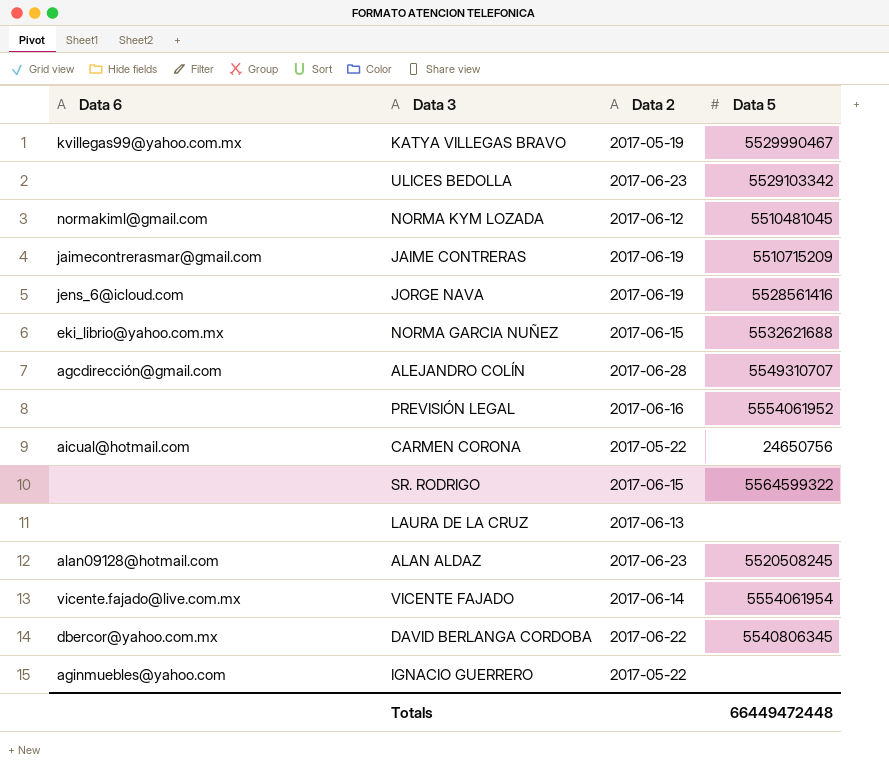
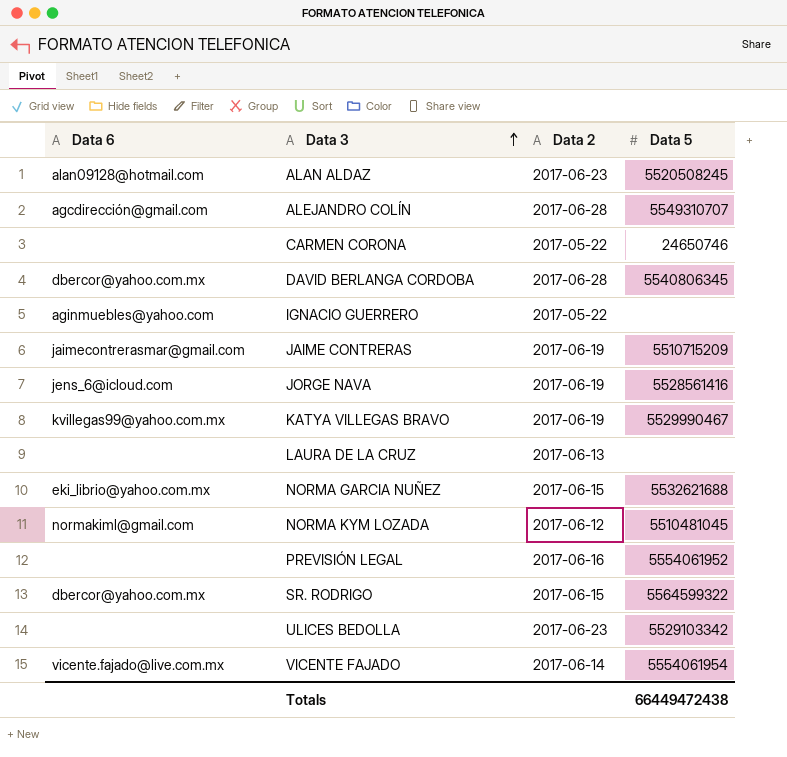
row order: none -> Data 3 ascending
CARMEN CORONA | Data 6: aicual@hotmail.com -> none
CARMEN CORONA | Data 5: 24650756 -> 24650746
DAVID BERLANGA CORDOBA | Data 2: 2017-06-22 -> 2017-06-28
KATYA VILLEGAS BRAVO | Data 2: 2017-05-19 -> 2017-06-19
SR. RODRIGO | Data 6: none -> dbercor@yahoo.com.mx
Totals | Data 5: 66449472448 -> 66449472438

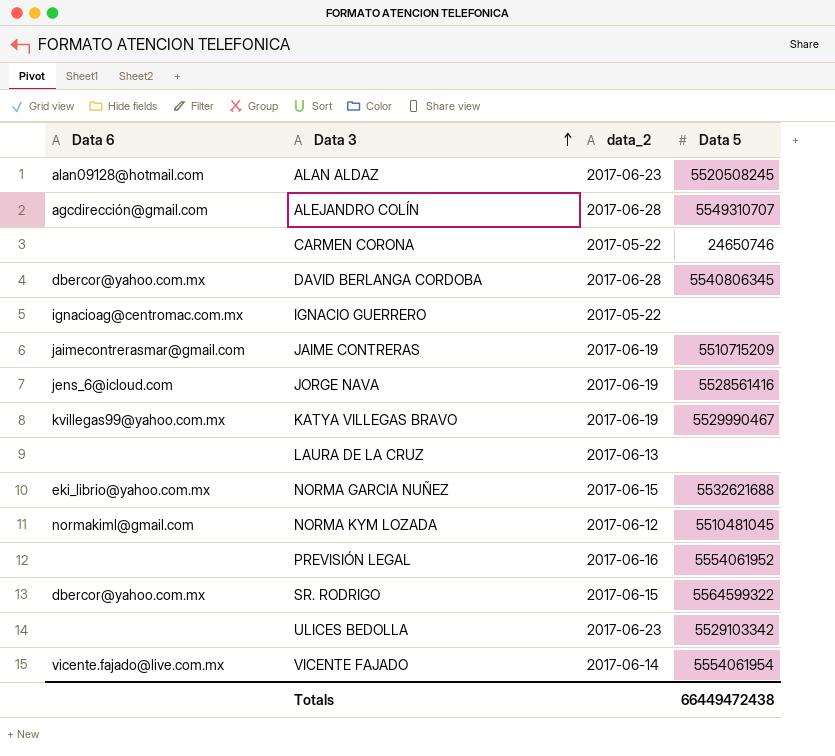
column name: Data 2 -> data_2
IGNACIO GUERRERO | Data 6: aginmuebles@yahoo.com -> ignacioag@centromac.com.mx

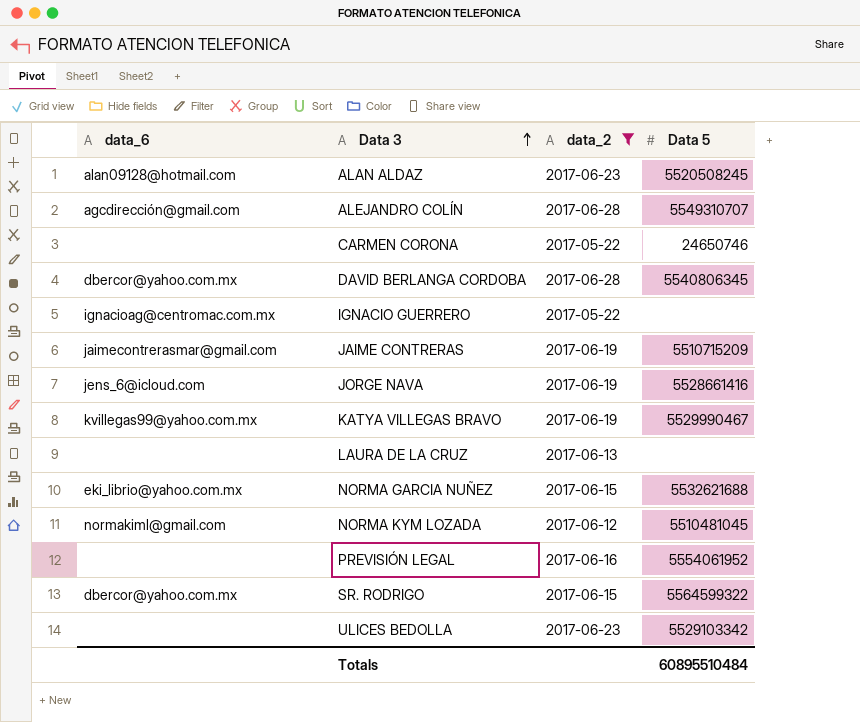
filter: none -> data_2 != 2017-06-14
column name: Data 6 -> data_6
JORGE NAVA | Data 5: 5528561416 -> 5528661416
Totals | Data 5: 66449472438 -> 60895510484

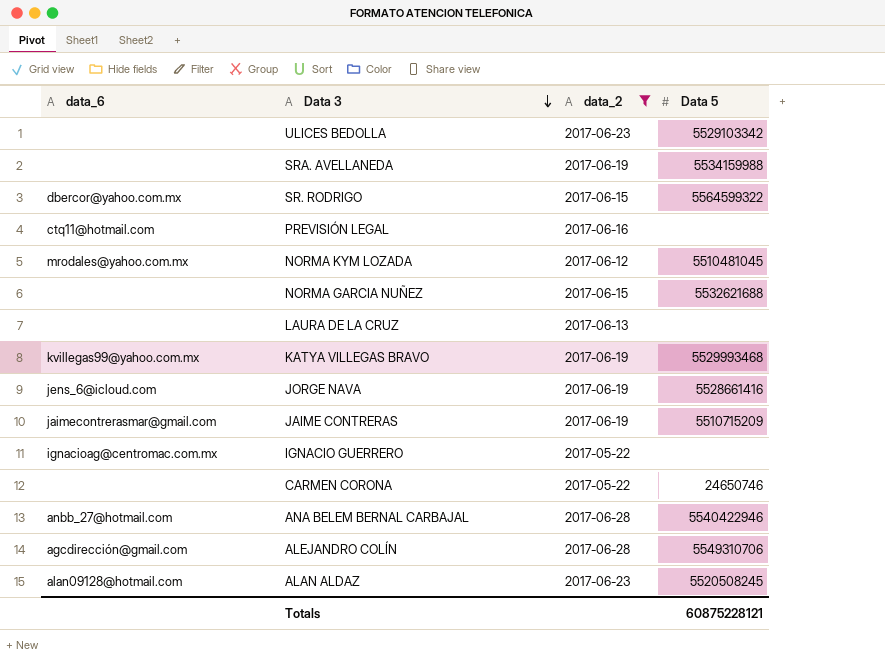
row order: Data 3 ascending -> Data 3 descending
row DAVID BERLANGA CORDOBA: dbercor@yahoo.com.mx | 2017-06-28 | 5540806345 -> none
row SRA. AVELLANEDA: none -> none | 2017-06-19 | 5534159988
PREVISIÓN LEGAL | data_6: none -> ctq11@hotmail.com
PREVISIÓN LEGAL | Data 5: 5554061952 -> none
NORMA KYM LOZADA | data_6: normakiml@gmail.com -> mrodales@yahoo.com.mx
NORMA GARCIA NUÑEZ | data_6: eki_librio@yahoo.com.mx -> none
KATYA VILLEGAS BRAVO | Data 5: 5529990467 -> 5529993468
row ANA BELEM BERNAL CARBAJAL: none -> anbb_27@hotmail.com | 2017-06-28 | 5540422946
ALEJANDRO COLÍN | Data 5: 5549310707 -> 5549310706
Totals | Data 5: 60895510484 -> 60875228121

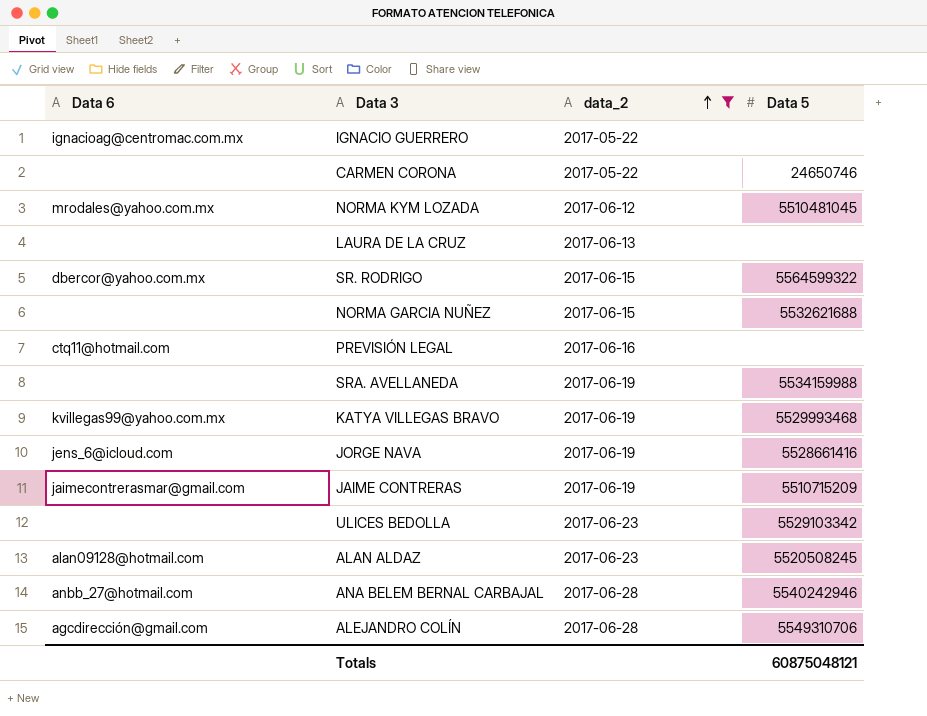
row order: Data 3 descending -> data_2 ascending
column name: data_6 -> Data 6
ANA BELEM BERNAL CARBAJAL | Data 5: 5540422946 -> 5540242946
Totals | Data 5: 60875228121 -> 60875048121

